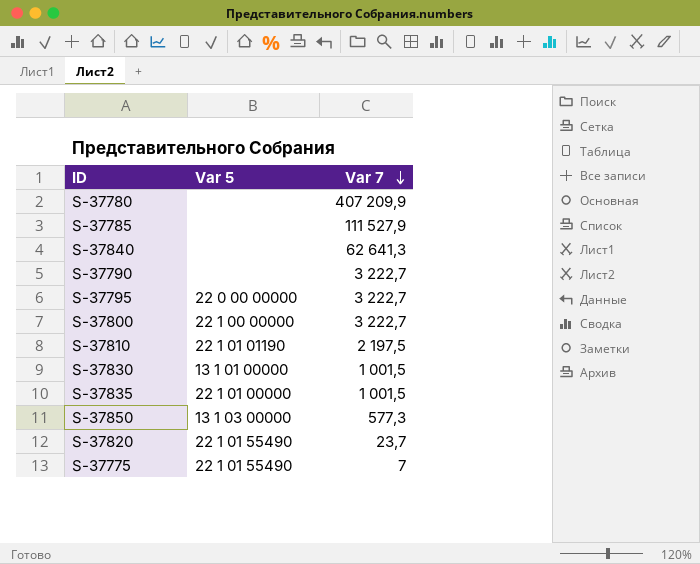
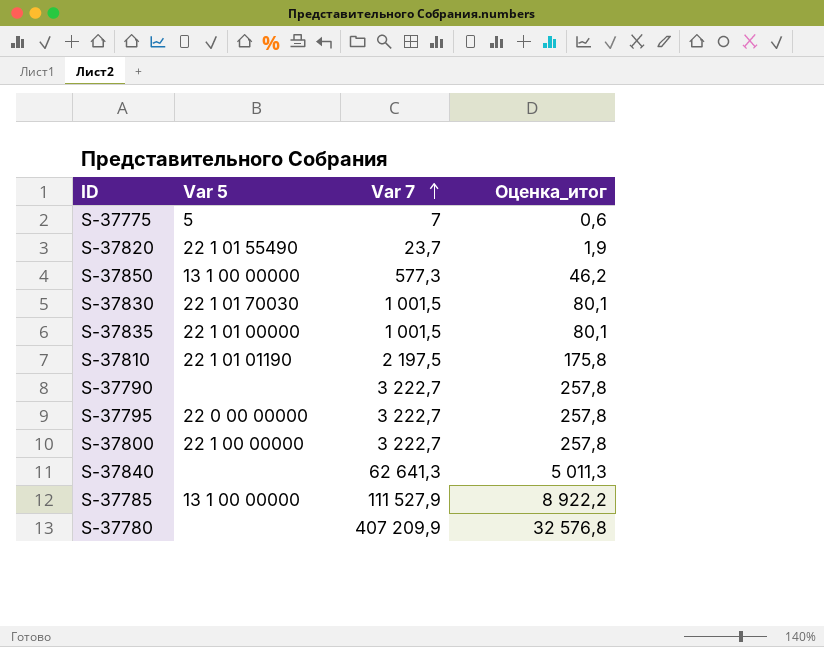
row order: Var 7 descending -> Var 7 ascending
column Оценка_итог | formula: none -> [Var 7] * 0,08
S-37775 | Var 5: 22 1 01 55490 -> 5
S-37850 | Var 5: 13 1 03 00000 -> 13 1 00 00000
S-37830 | Var 5: 13 1 01 00000 -> 22 1 01 70030
S-37785 | Var 5: none -> 13 1 00 00000

